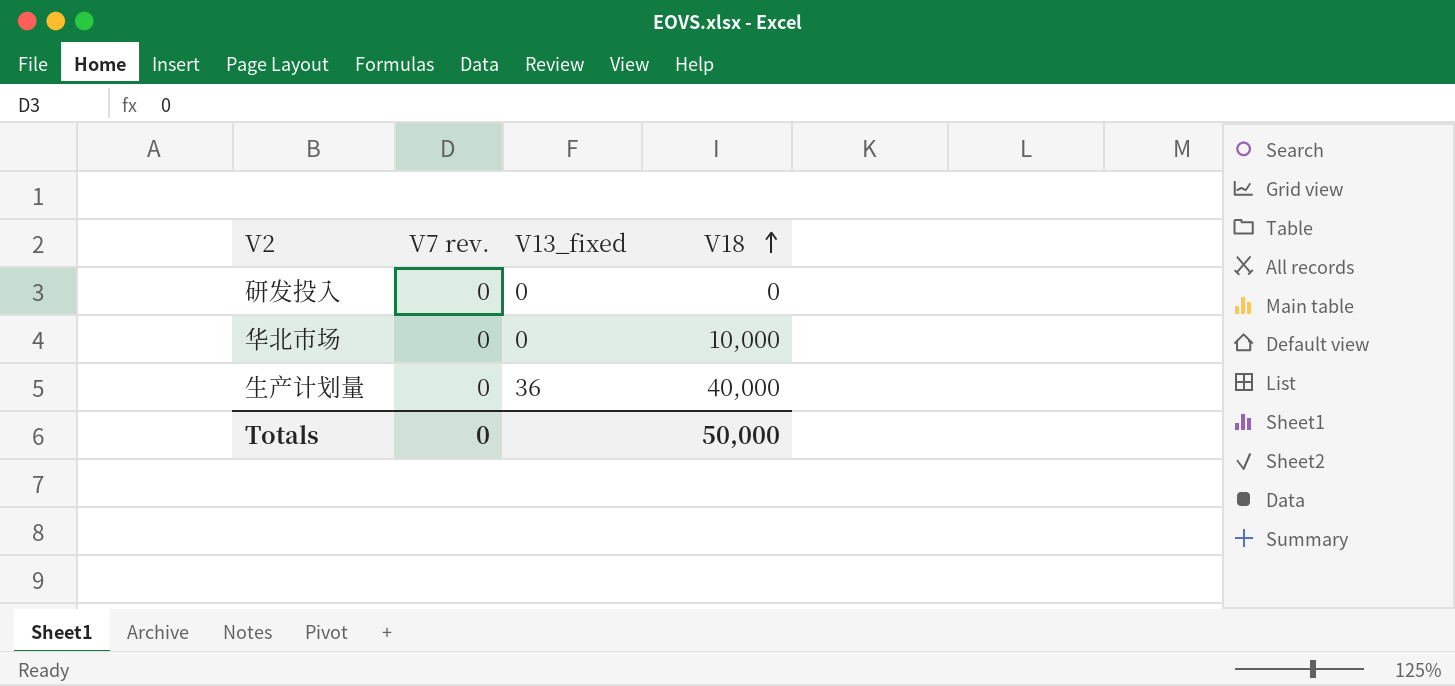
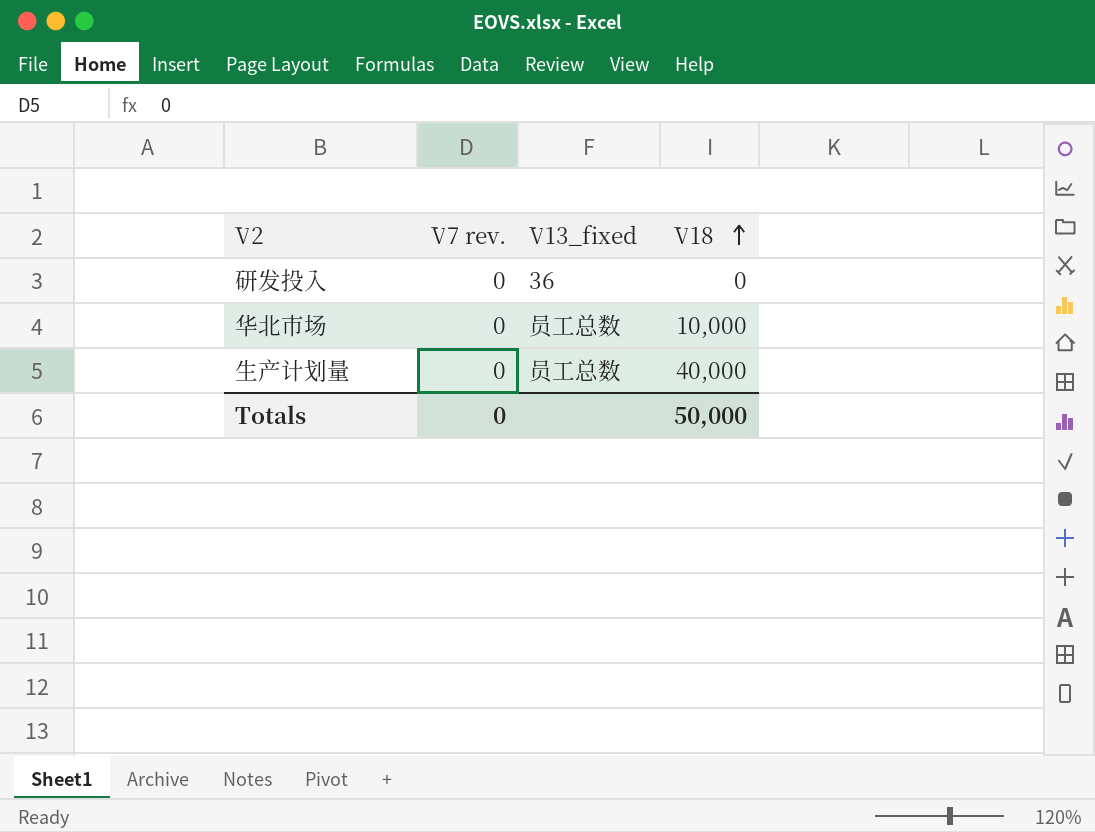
研发投入 | V13_fixed: 0 -> 36
华北市场 | V13_fixed: 0 -> 员工总数
生产计划量 | V13_fixed: 36 -> 员工总数

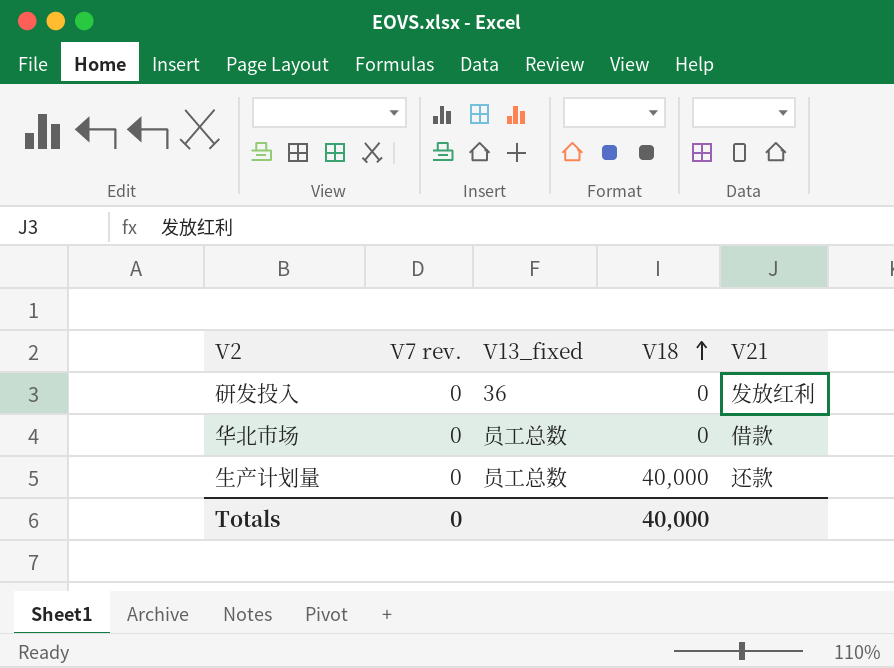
column V21 | position: none -> 5
华北市场 | V18: 10,000 -> 0
Totals | V18: 50,000 -> 40,000

